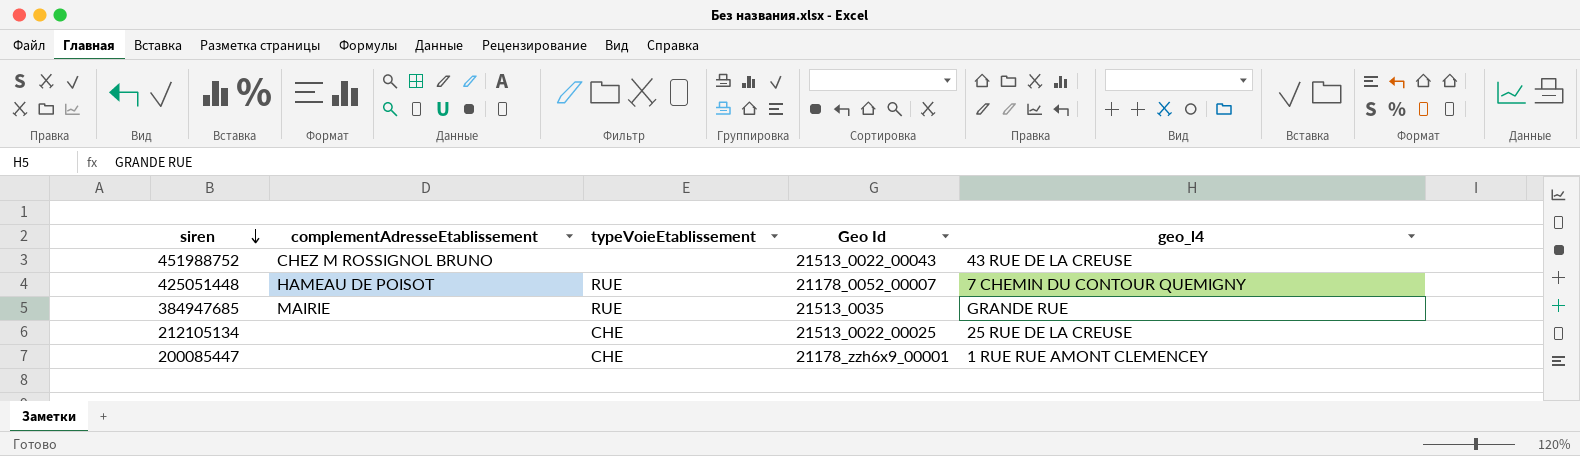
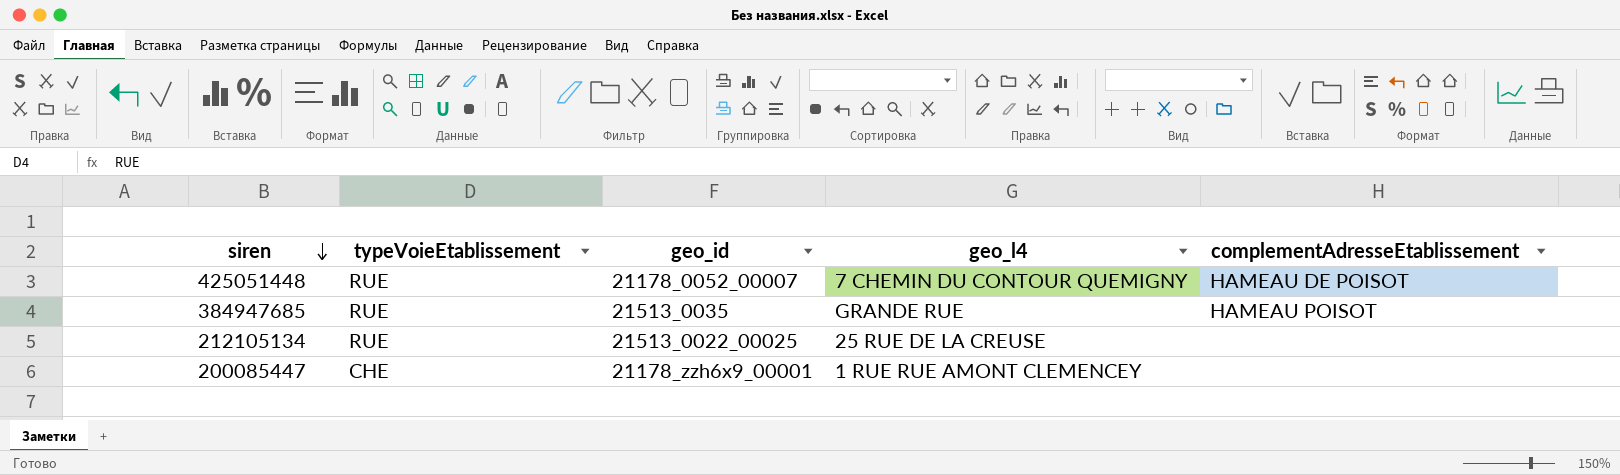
column name: Geo Id -> geo_id
column complementAdresseEtablissement | position: 2 -> 5
row 451988752: CHEZ M ROSSIGNOL BRUNO | none | 21513_0022_00043 | 43 RUE DE LA CREUSE -> none
384947685 | complementAdresseEtablissement: MAIRIE -> HAMEAU POISOT
212105134 | typeVoieEtablissement: CHE -> RUE

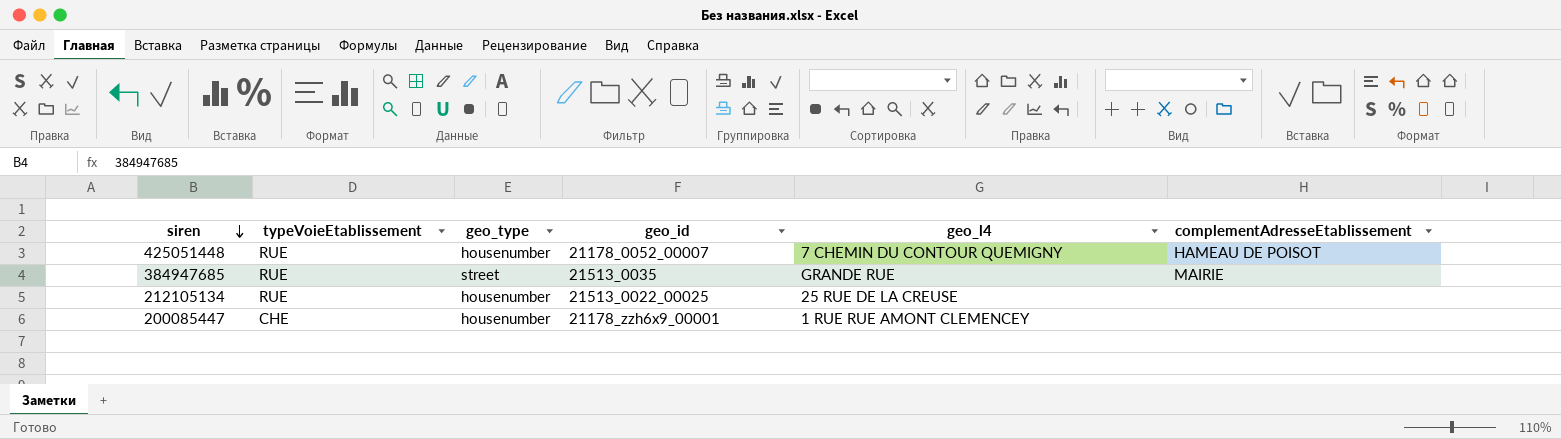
column geo_type | position: none -> 3
384947685 | complementAdresseEtablissement: HAMEAU POISOT -> MAIRIE

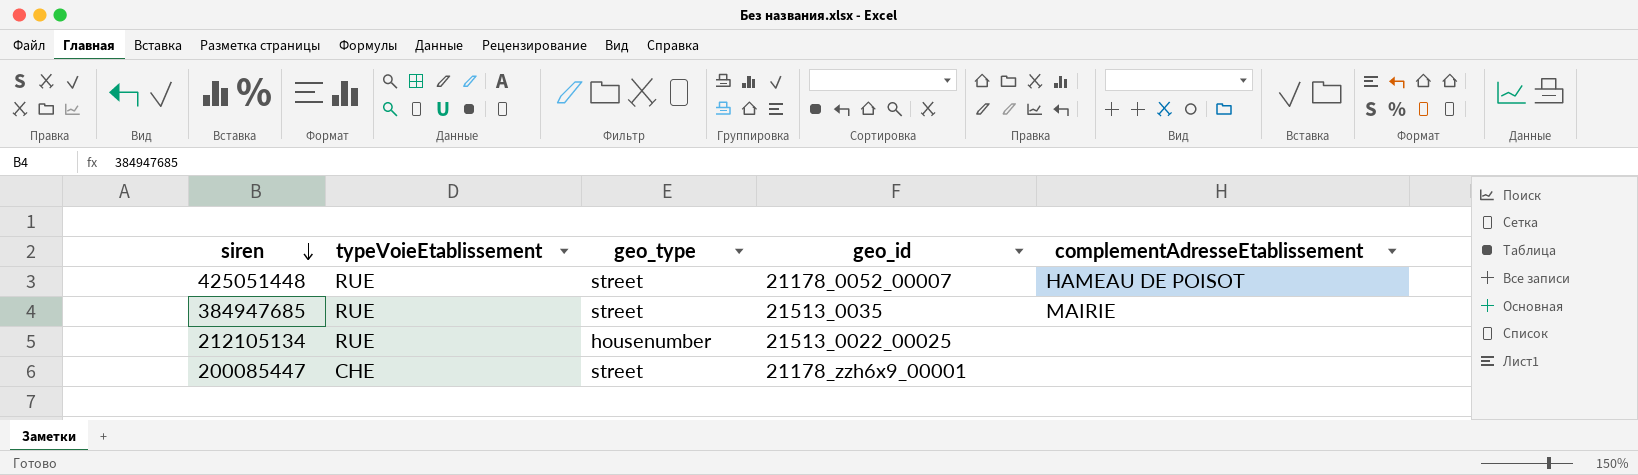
column geo_l4 | position: 5 -> none
425051448 | geo_type: housenumber -> street
200085447 | geo_type: housenumber -> street

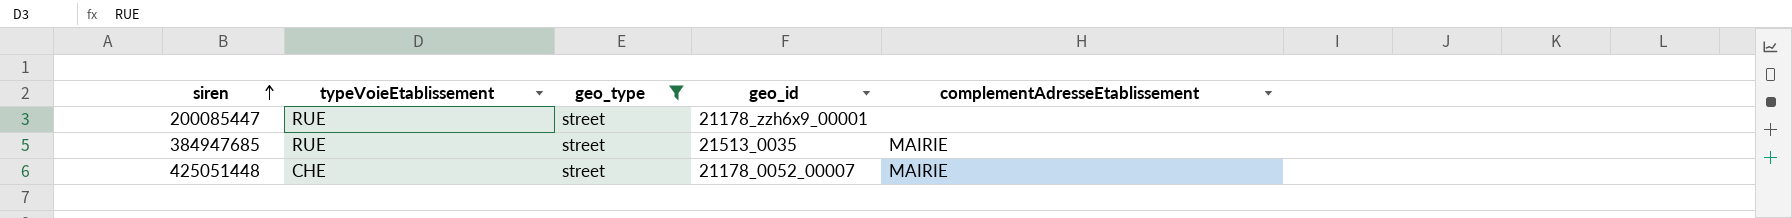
filter: none -> geo_type = street
row order: siren descending -> siren ascending
200085447 | typeVoieEtablissement: CHE -> RUE
425051448 | typeVoieEtablissement: RUE -> CHE
425051448 | complementAdresseEtablissement: HAMEAU DE POISOT -> MAIRIE

